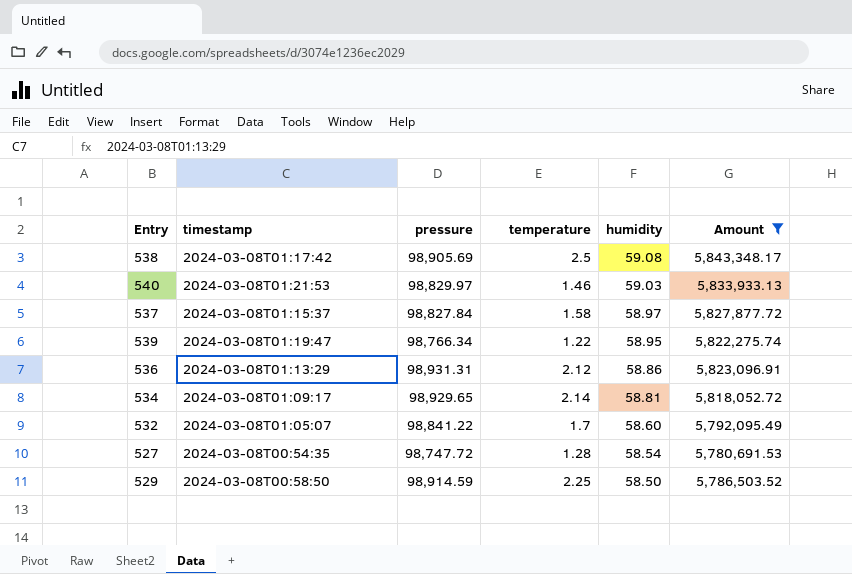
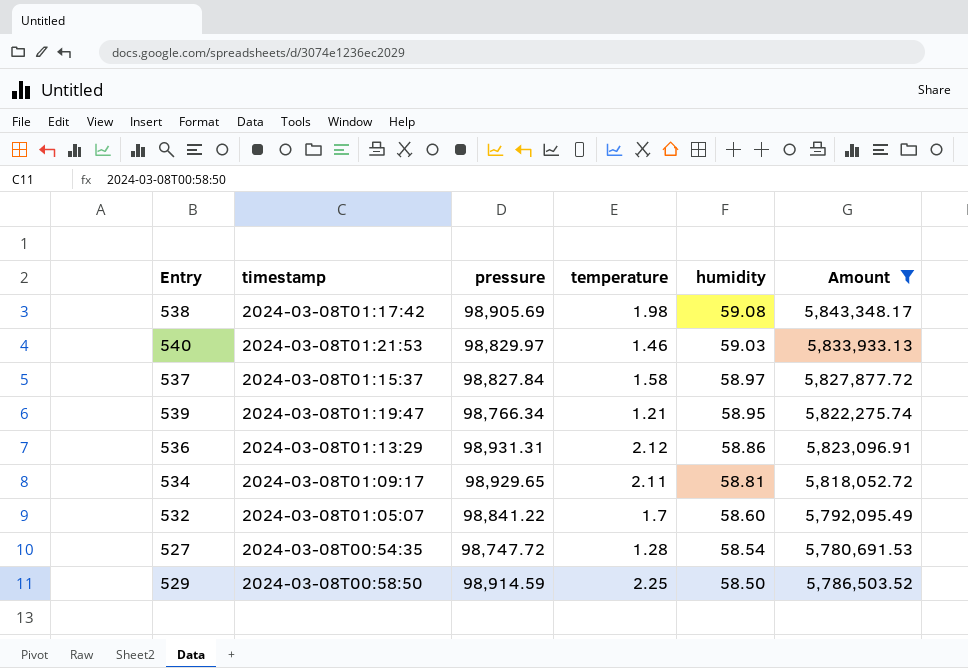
538 | temperature: 2.5 -> 1.98
539 | temperature: 1.22 -> 1.21
534 | temperature: 2.14 -> 2.11

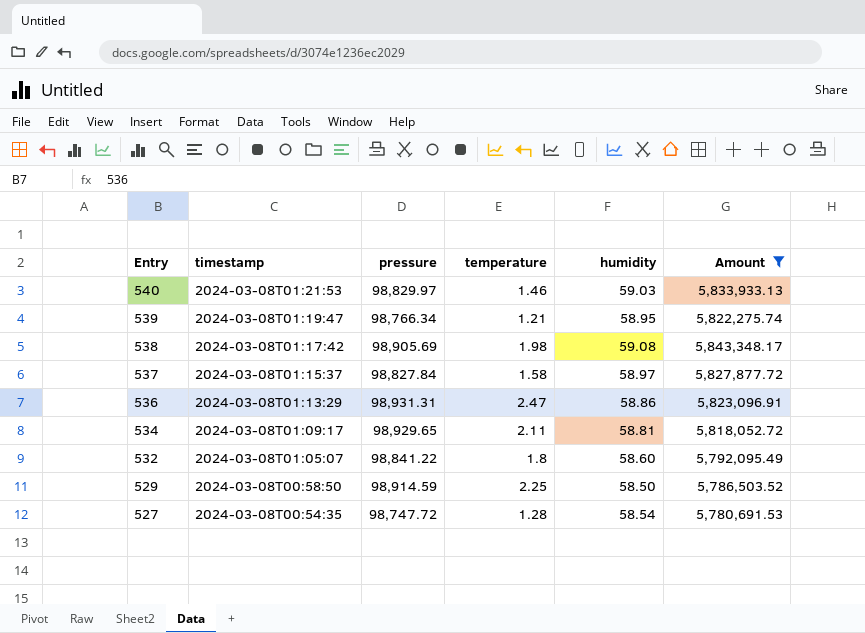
row order: humidity descending -> Entry descending
536 | temperature: 2.12 -> 2.47
532 | temperature: 1.7 -> 1.8

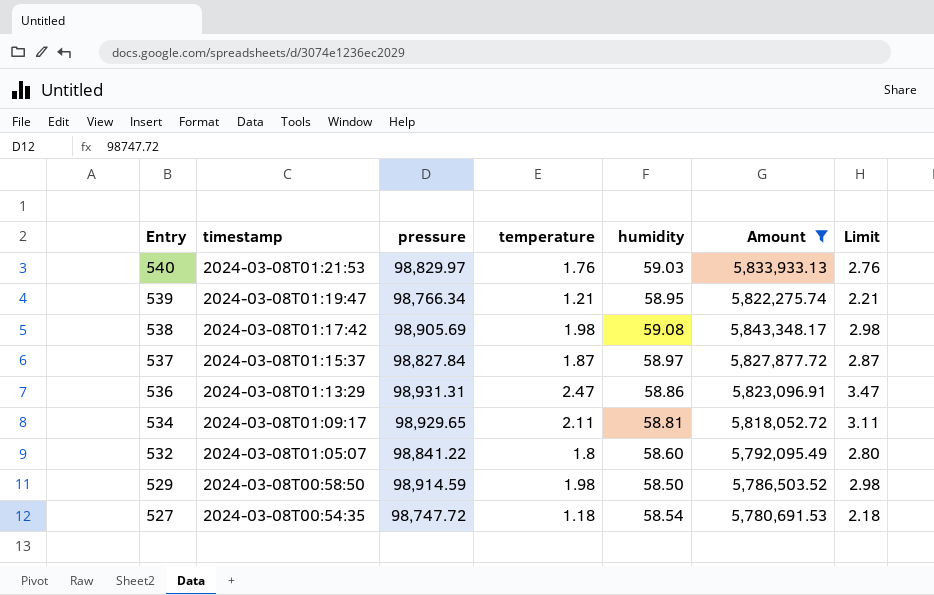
column Limit | formula: none -> [temperature] + 1
540 | temperature: 1.46 -> 1.76
537 | temperature: 1.58 -> 1.87
529 | temperature: 2.25 -> 1.98
527 | temperature: 1.28 -> 1.18

